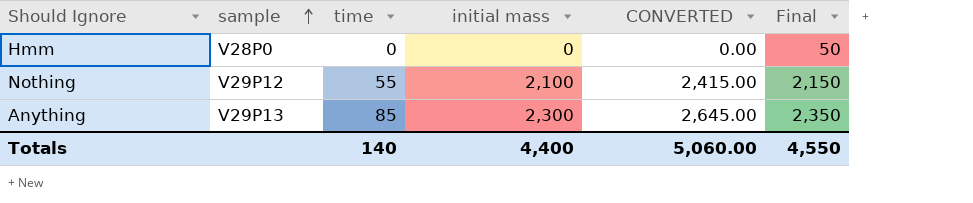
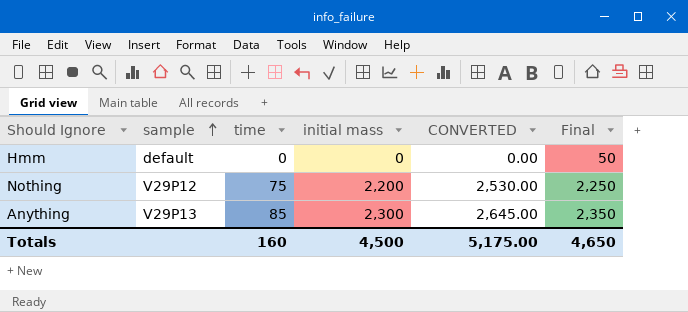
Hmm | sample: V28P0 -> default
Nothing | time: 55 -> 75
Nothing | initial mass: 2,100 -> 2,200
Nothing | CONVERTED: 2,415.00 -> 2,530.00
Nothing | Final: 2,150 -> 2,250
Totals | time: 140 -> 160
Totals | initial mass: 4,400 -> 4,500
Totals | CONVERTED: 5,060.00 -> 5,175.00
Totals | Final: 4,550 -> 4,650

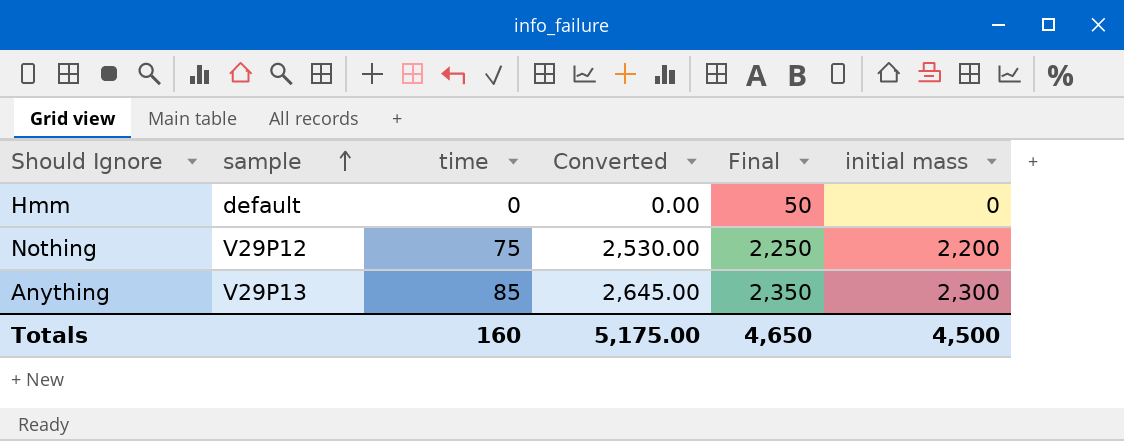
column name: CONVERTED -> Converted
column initial mass | position: 4 -> 6

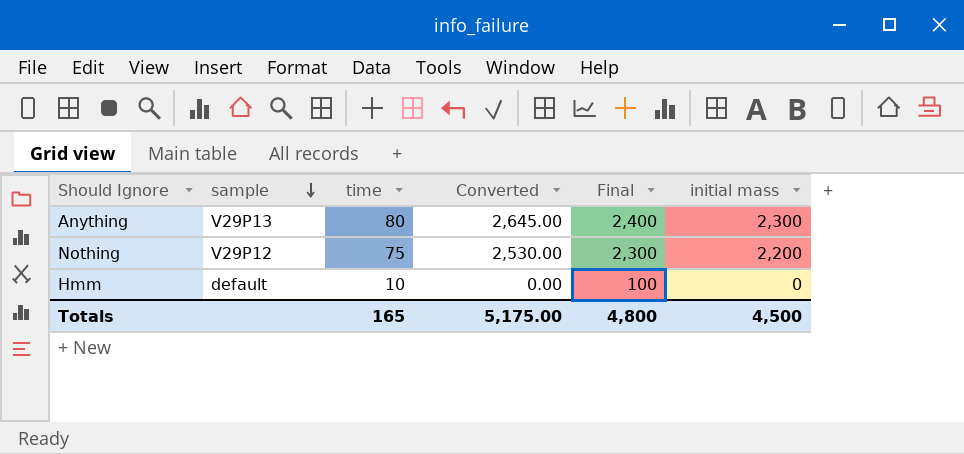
row order: sample ascending -> sample descending
column Final | formula: [initial mass] + 50 -> [initial mass] + 100
Anything | time: 85 -> 80
Hmm | time: 0 -> 10
Totals | time: 160 -> 165
Totals | Final: 4,650 -> 4,800

